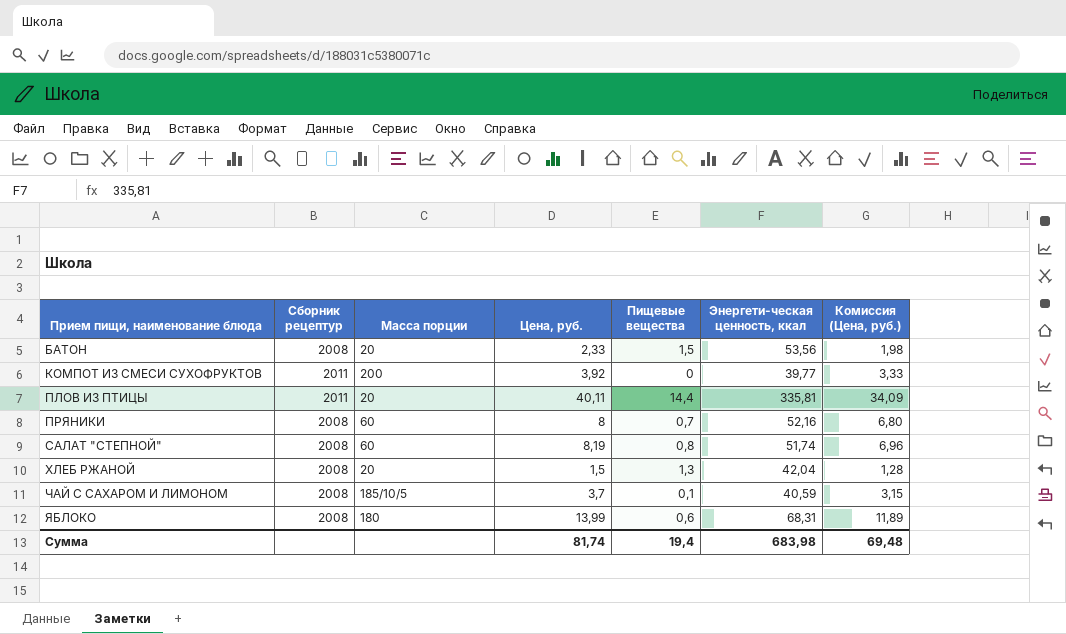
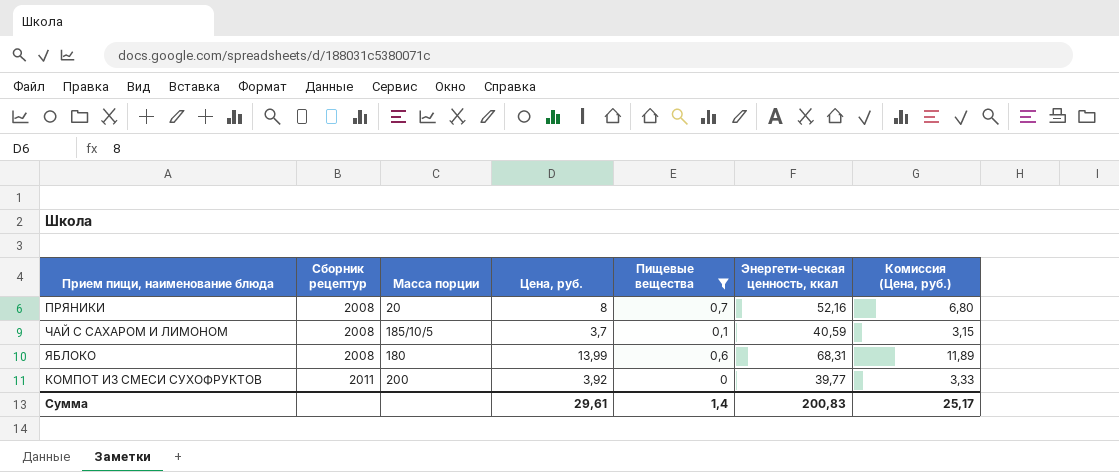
filter: none -> Пищевые вещества <= 0,7
row order: Прием пищи, наименование блюда ascending -> Сборник рецептур ascending
ПРЯНИКИ | Масса порции: 60 -> 20
Сумма | Цена, руб.: 81,74 -> 29,61
Сумма | Пищевые вещества: 19,4 -> 1,4
Сумма | Энергети-ческая ценность, ккал: 683,98 -> 200,83
Сумма | Комиссия (Цена, руб.): 69,48 -> 25,17

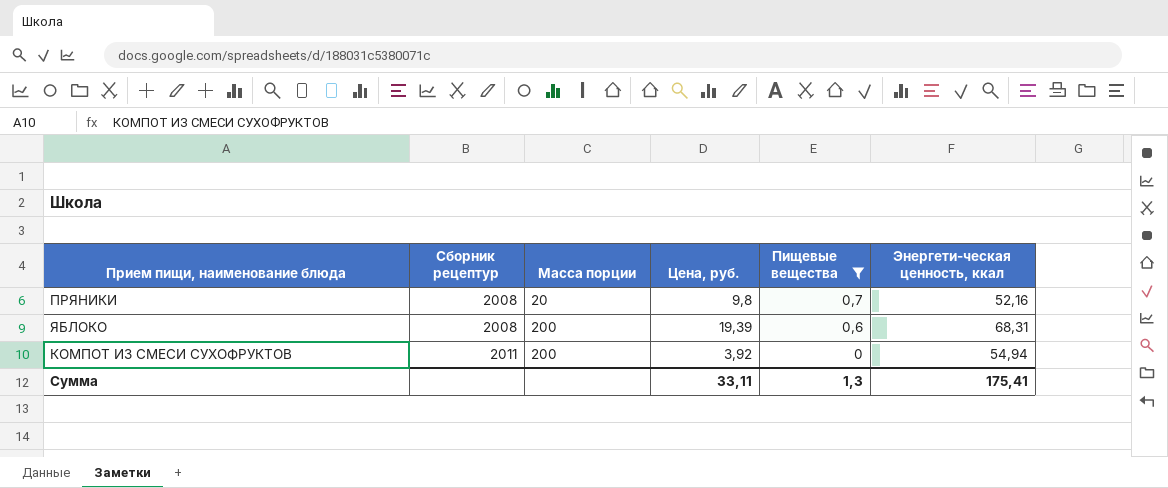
column Комиссия (Цена, руб.) | formula: [Цена, руб.] * 0,85 -> none
row ЧАЙ С САХАРОМ И ЛИМОНОМ: 2008 | 185/10/5 | 3,7 | 0,1 | 40,59 | 3,15 -> none
ПРЯНИКИ | Цена, руб.: 8 -> 9,8
ЯБЛОКО | Масса порции: 180 -> 200
ЯБЛОКО | Цена, руб.: 13,99 -> 19,39
КОМПОТ ИЗ СМЕСИ СУХОФРУКТОВ | Энергети-ческая ценность, ккал: 39,77 -> 54,94
Сумма | Цена, руб.: 29,61 -> 33,11
Сумма | Пищевые вещества: 1,4 -> 1,3
Сумма | Энергети-ческая ценность, ккал: 200,83 -> 175,41

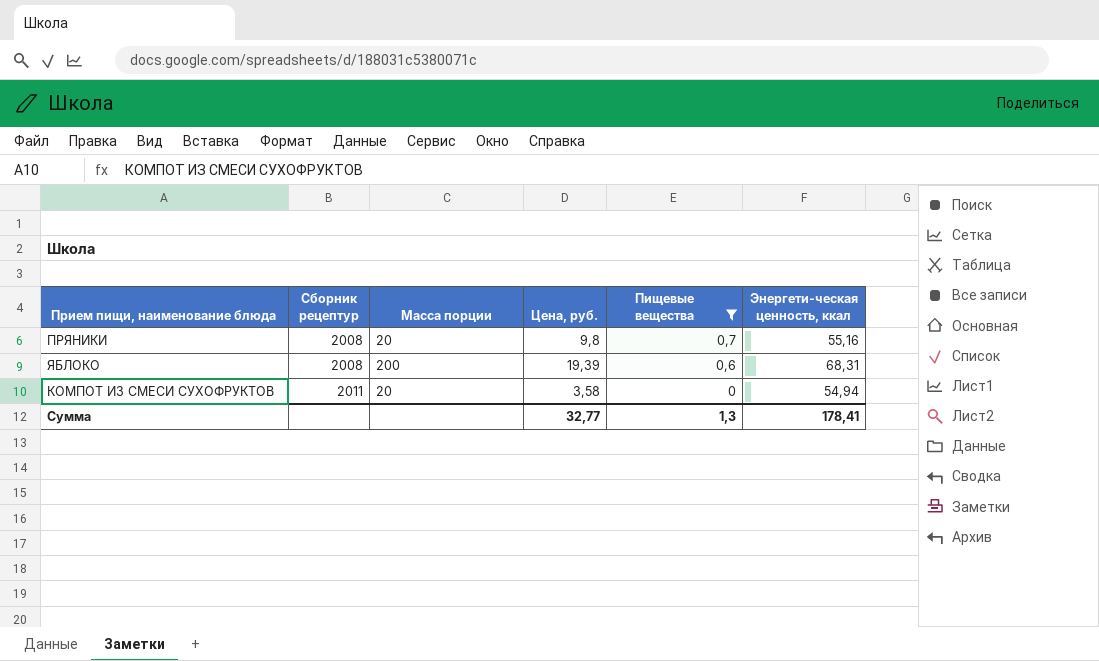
ПРЯНИКИ | Энергети-ческая ценность, ккал: 52,16 -> 55,16
КОМПОТ ИЗ СМЕСИ СУХОФРУКТОВ | Масса порции: 200 -> 20
КОМПОТ ИЗ СМЕСИ СУХОФРУКТОВ | Цена, руб.: 3,92 -> 3,58
Сумма | Цена, руб.: 33,11 -> 32,77
Сумма | Энергети-ческая ценность, ккал: 175,41 -> 178,41

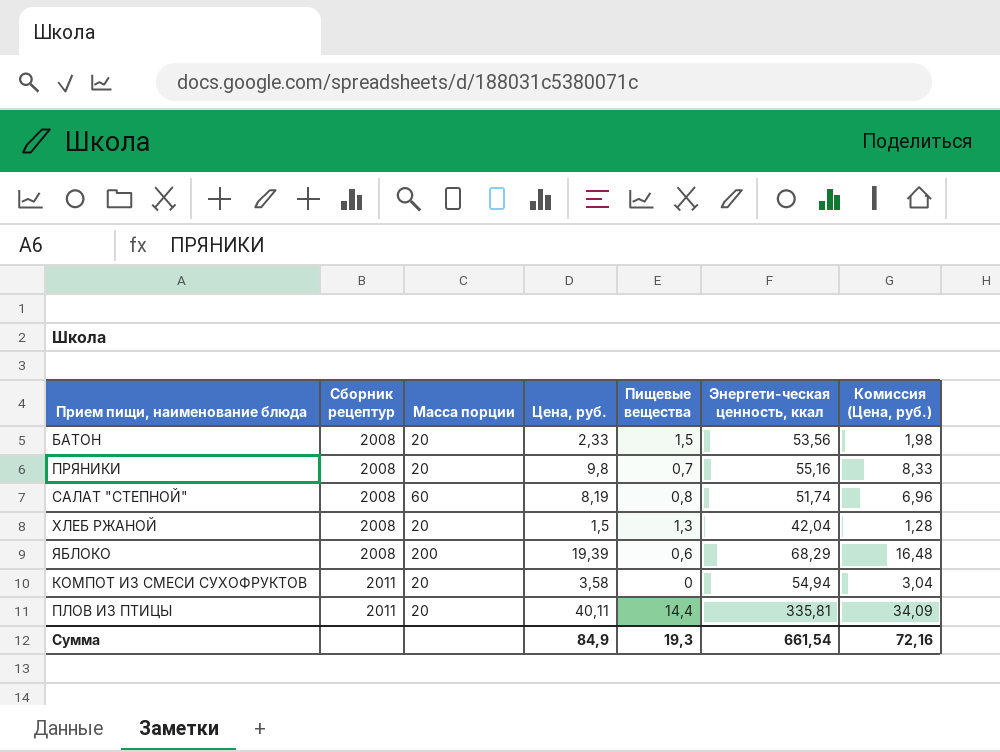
filter: Пищевые вещества <= 0,7 -> none
column Комиссия (Цена, руб.) | formula: none -> [Цена, руб.] * 0,85
ЯБЛОКО | Энергети-ческая ценность, ккал: 68,31 -> 68,29
Сумма | Цена, руб.: 32,77 -> 84,9
Сумма | Пищевые вещества: 1,3 -> 19,3
Сумма | Энергети-ческая ценность, ккал: 178,41 -> 661,54

